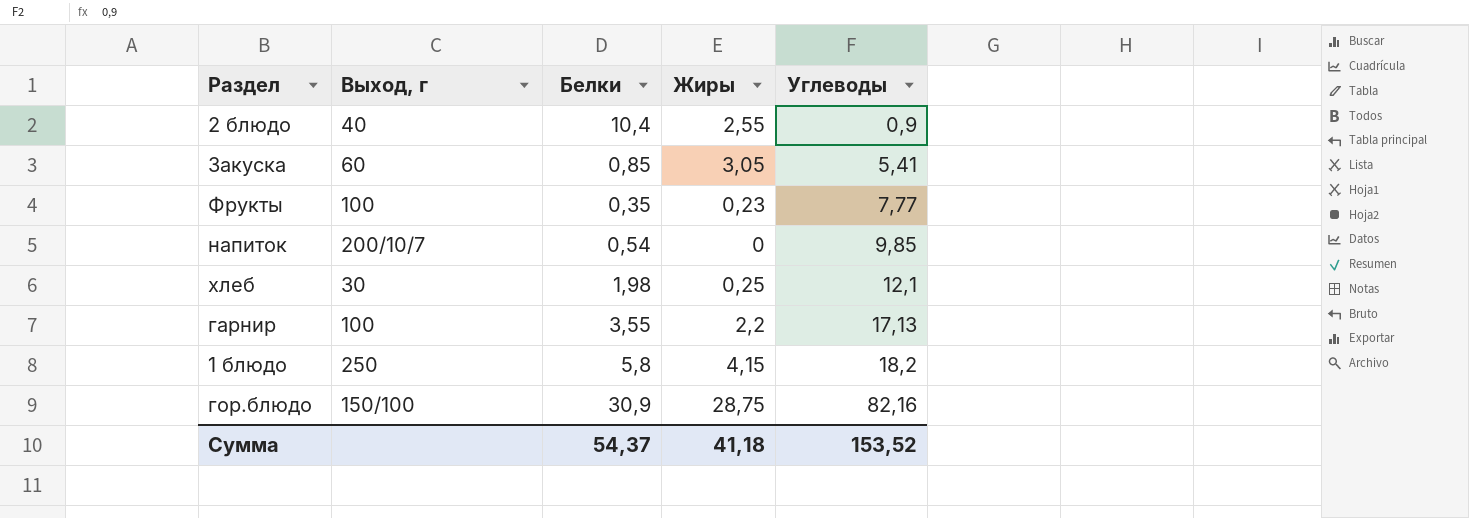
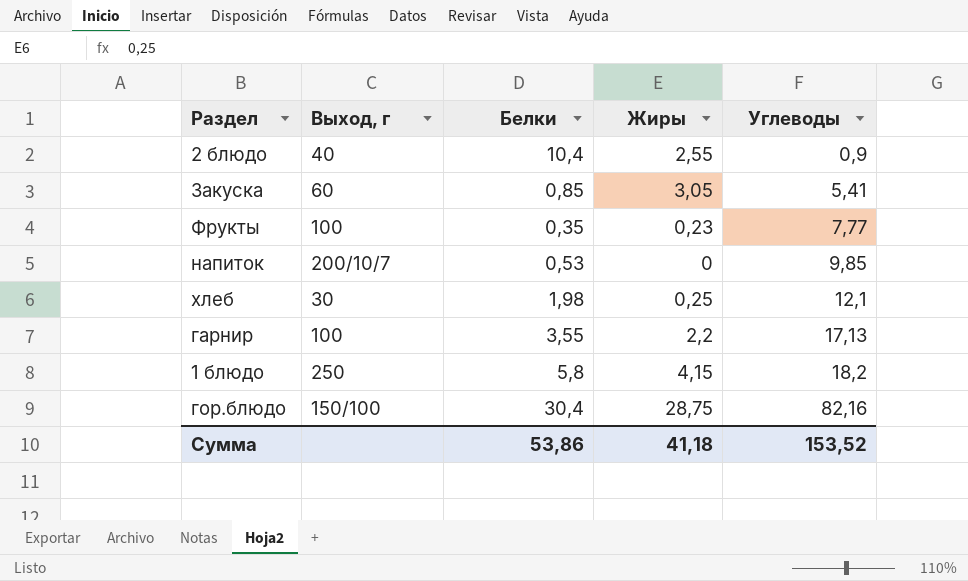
напиток | Белки: 0,54 -> 0,53
гор.блюдо | Белки: 30,9 -> 30,4
Сумма | Белки: 54,37 -> 53,86

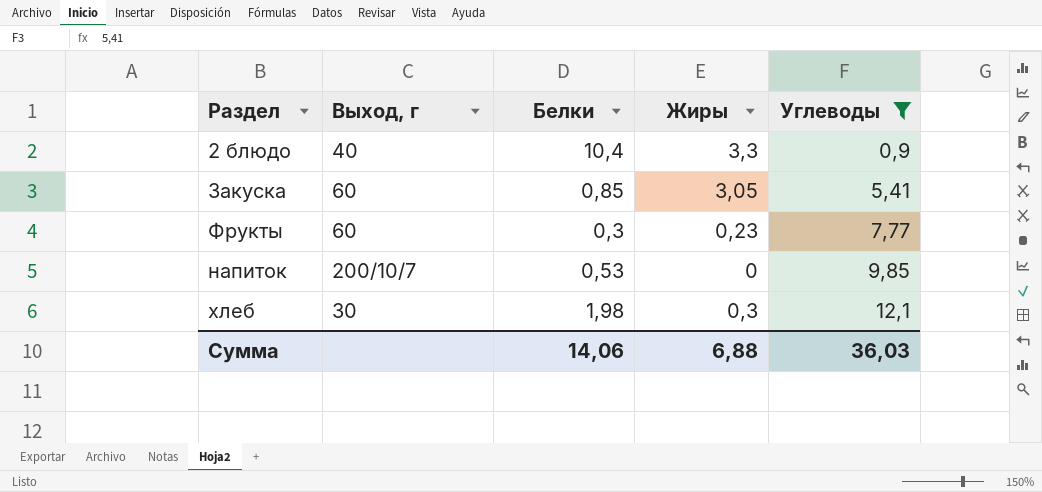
filter: none -> Углеводы <= 12,1
2 блюдо | Жиры: 2,55 -> 3,3
Фрукты | Выход, г: 100 -> 60
Фрукты | Белки: 0,35 -> 0,3
хлеб | Жиры: 0,25 -> 0,3
Сумма | Белки: 53,86 -> 14,06
Сумма | Жиры: 41,18 -> 6,88
Сумма | Углеводы: 153,52 -> 36,03

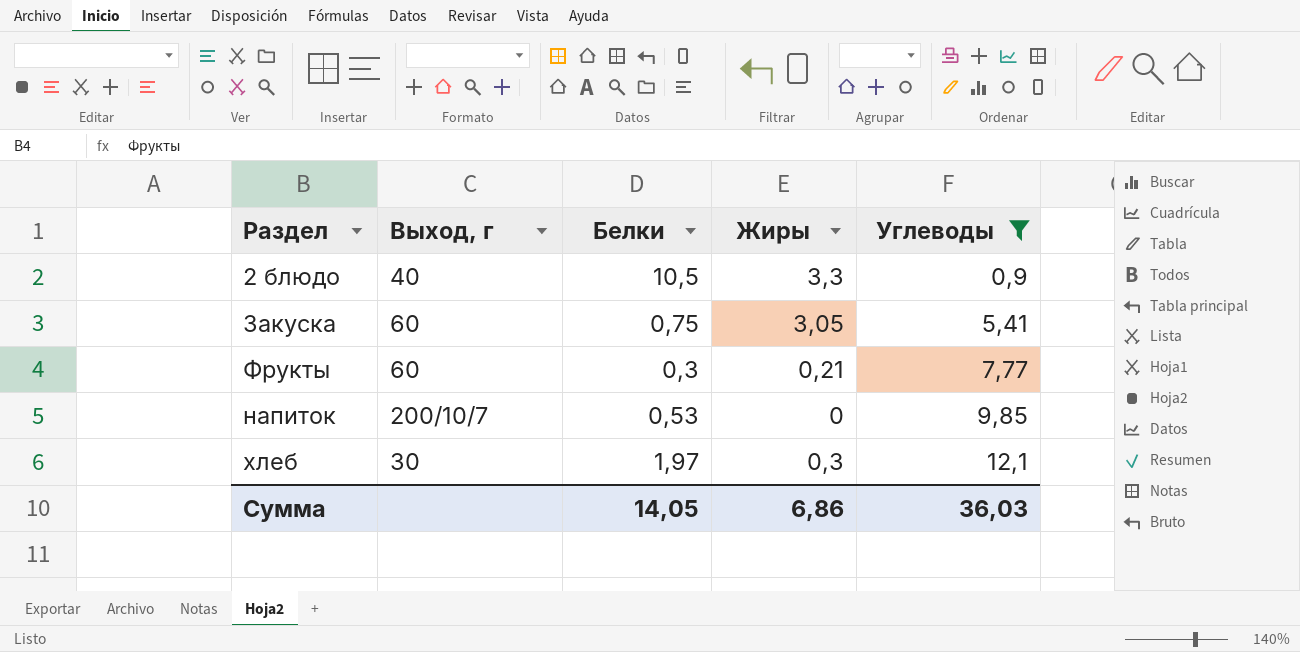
2 блюдо | Белки: 10,4 -> 10,5
Закуска | Белки: 0,85 -> 0,75
Фрукты | Жиры: 0,23 -> 0,21
хлеб | Белки: 1,98 -> 1,97
Сумма | Белки: 14,06 -> 14,05
Сумма | Жиры: 6,88 -> 6,86

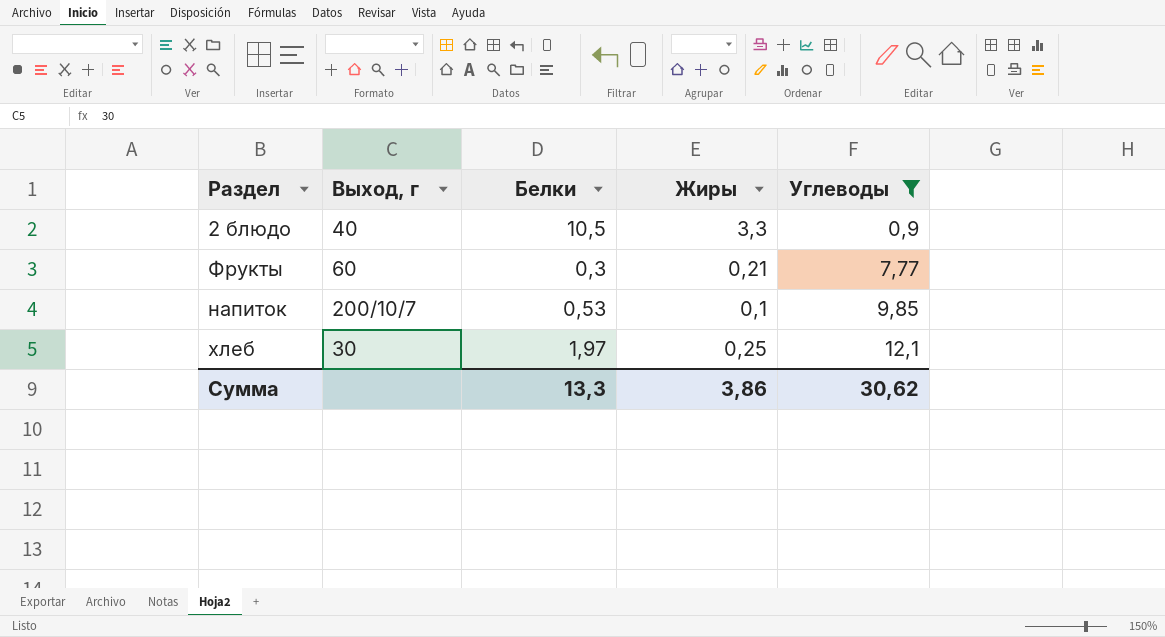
row Закуска: 60 | 0,75 | 3,05 | 5,41 -> none
напиток | Жиры: 0 -> 0,1
хлеб | Жиры: 0,3 -> 0,25
Сумма | Белки: 14,05 -> 13,3
Сумма | Жиры: 6,86 -> 3,86
Сумма | Углеводы: 36,03 -> 30,62

